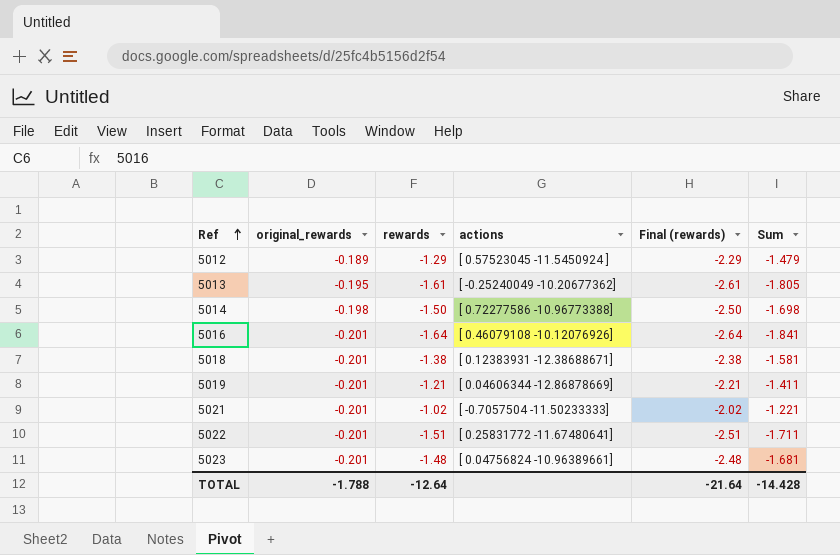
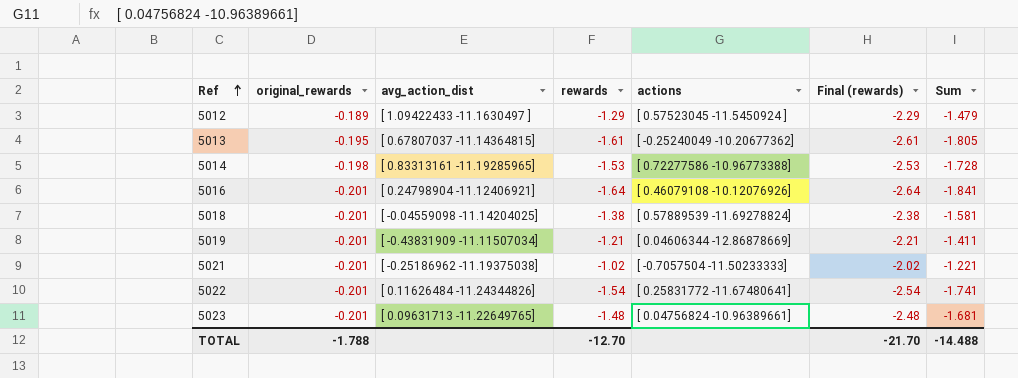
column avg_action_dist | position: none -> 3
5014 | rewards: -1.50 -> -1.53
5014 | Final (rewards): -2.50 -> -2.53
5014 | Sum: -1.698 -> -1.728
5018 | actions: [ 0.12383931 -12.38688671] -> [ 0.57889539 -11.69278824]
5022 | rewards: -1.51 -> -1.54
5022 | Final (rewards): -2.51 -> -2.54
5022 | Sum: -1.711 -> -1.741
TOTAL | rewards: -12.64 -> -12.70
TOTAL | Final (rewards): -21.64 -> -21.70
TOTAL | Sum: -14.428 -> -14.488

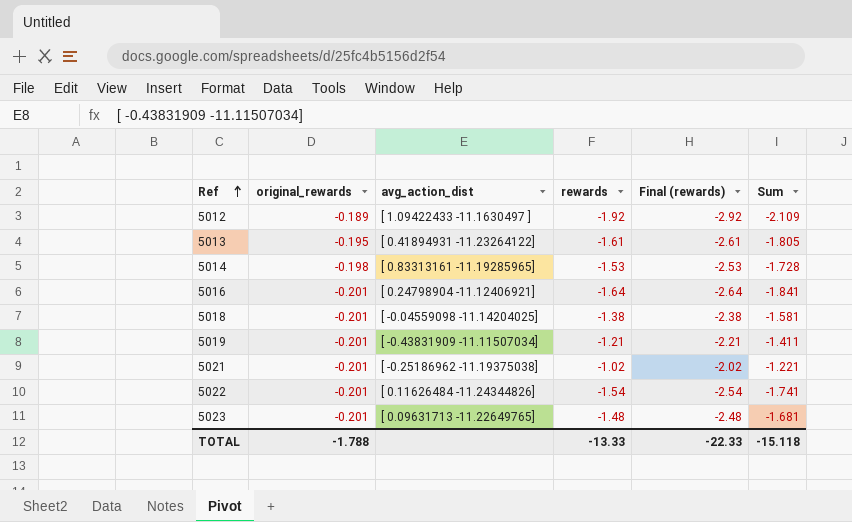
column actions | position: 5 -> none
5012 | rewards: -1.29 -> -1.92
5012 | Final (rewards): -2.29 -> -2.92
5012 | Sum: -1.479 -> -2.109
5013 | avg_action_dist: [ 0.67807037 -11.14364815] -> [ 0.41894931 -11.23264122]
TOTAL | rewards: -12.70 -> -13.33
TOTAL | Final (rewards): -21.70 -> -22.33
TOTAL | Sum: -14.488 -> -15.118

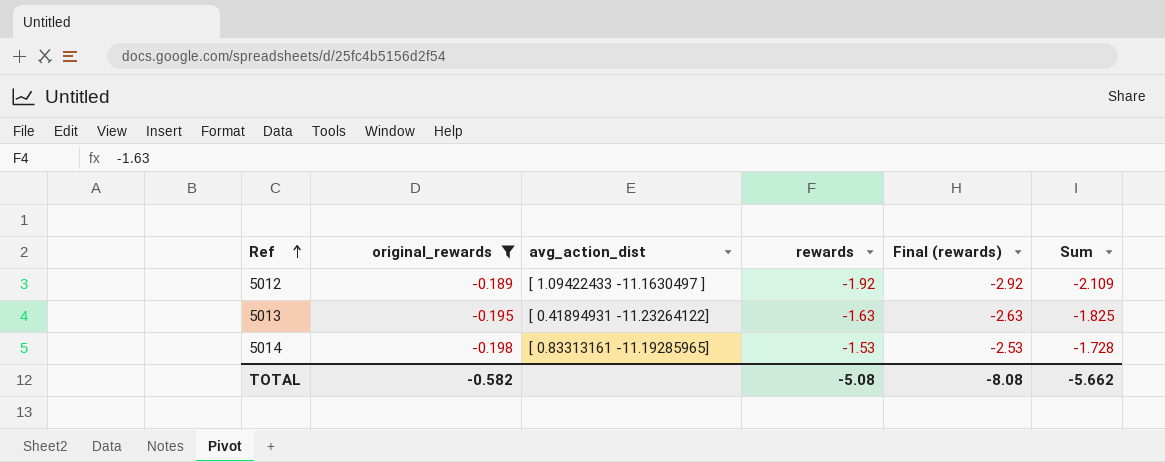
filter: none -> original_rewards != -0.201
5013 | rewards: -1.61 -> -1.63
5013 | Final (rewards): -2.61 -> -2.63
5013 | Sum: -1.805 -> -1.825
TOTAL | original_rewards: -1.788 -> -0.582
TOTAL | rewards: -13.33 -> -5.08
TOTAL | Final (rewards): -22.33 -> -8.08
TOTAL | Sum: -15.118 -> -5.662

